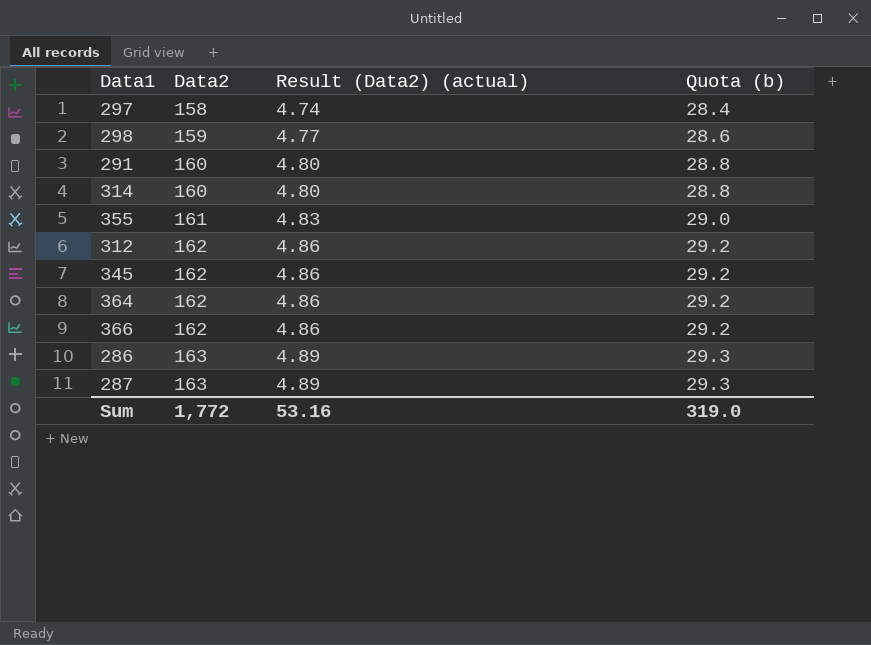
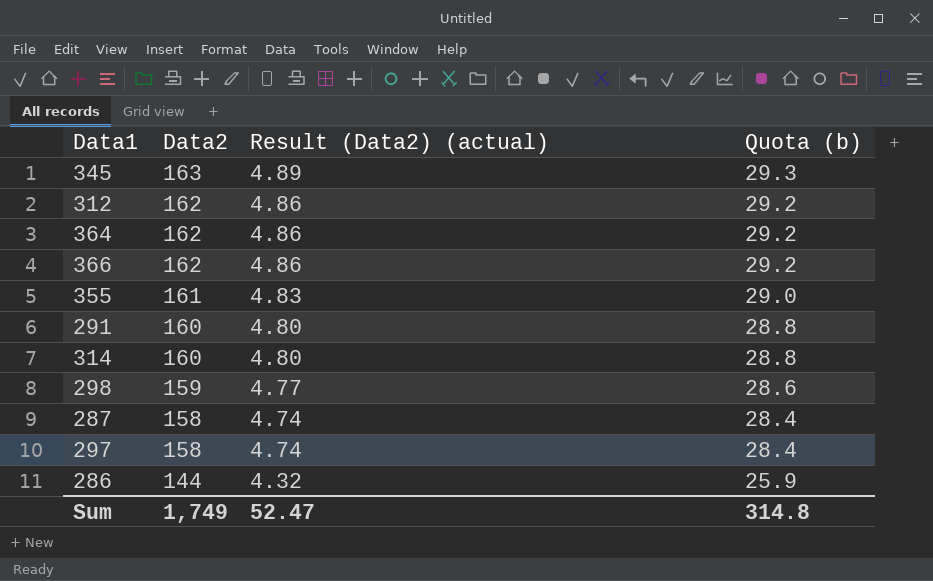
row order: Data2 ascending -> Data2 descending
345 | Data2: 162 -> 163
345 | Result (Data2) (actual): 4.86 -> 4.89
345 | Quota (b): 29.2 -> 29.3
287 | Data2: 163 -> 158
287 | Result (Data2) (actual): 4.89 -> 4.74
287 | Quota (b): 29.3 -> 28.4
286 | Data2: 163 -> 144
286 | Result (Data2) (actual): 4.89 -> 4.32
286 | Quota (b): 29.3 -> 25.9
Sum | Data2: 1,772 -> 1,749
Sum | Result (Data2) (actual): 53.16 -> 52.47
Sum | Quota (b): 319.0 -> 314.8

